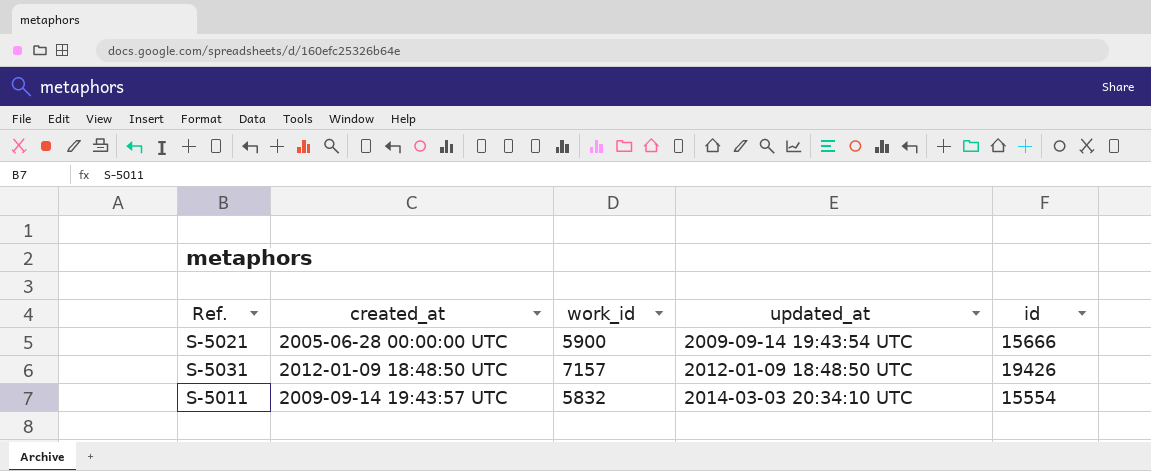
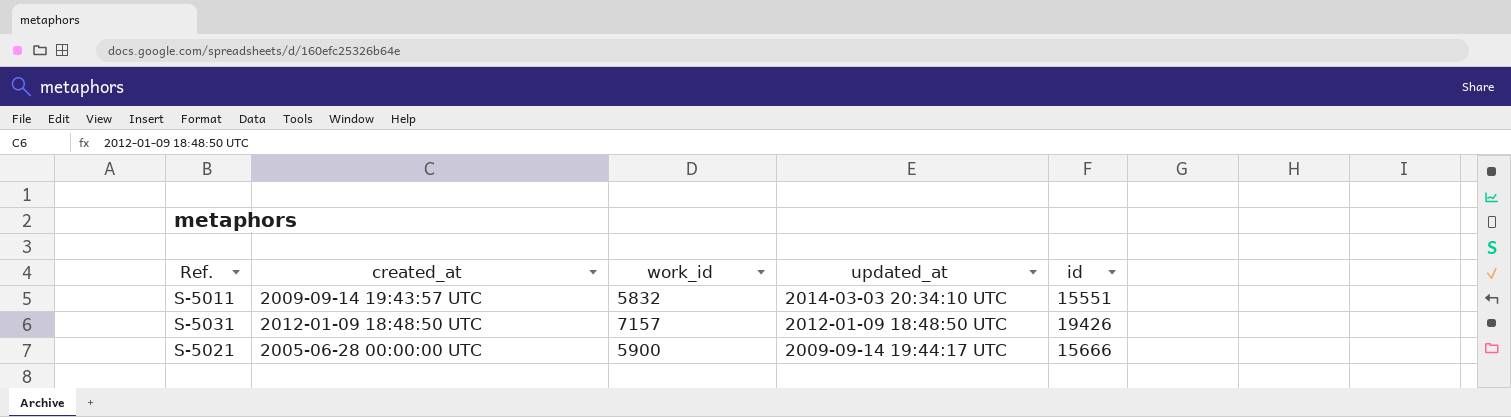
row order: updated_at ascending -> updated_at descending
S-5011 | id: 15554 -> 15551
S-5021 | updated_at: 2009-09-14 19:43:54 UTC -> 2009-09-14 19:44:17 UTC

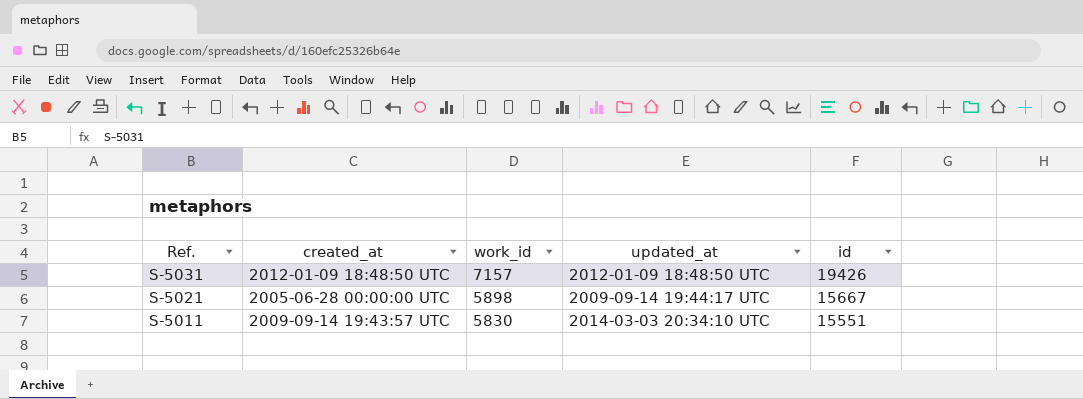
row order: updated_at descending -> Ref. descending
S-5021 | work_id: 5900 -> 5898
S-5021 | id: 15666 -> 15667
S-5011 | work_id: 5832 -> 5830

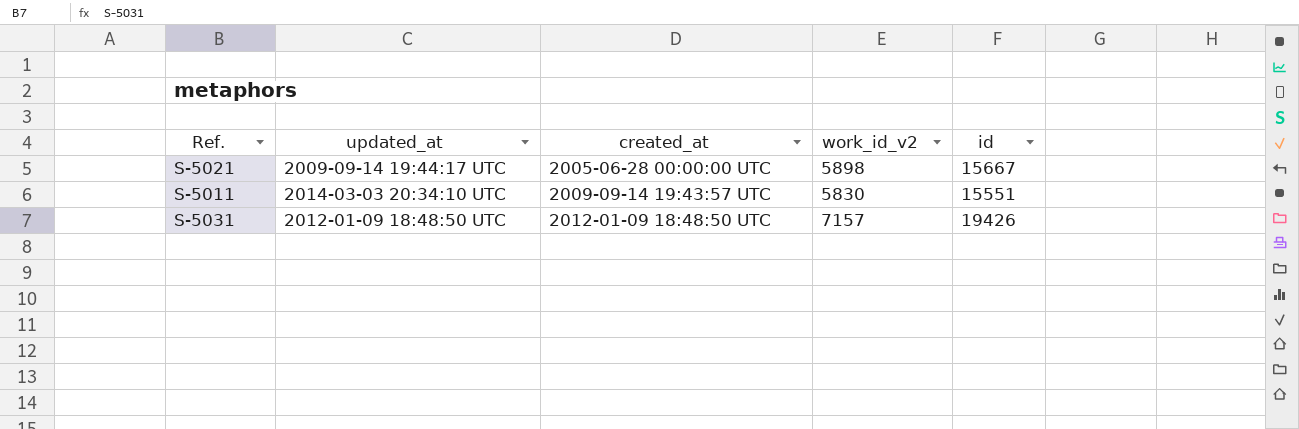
row order: Ref. descending -> created_at ascending
column updated_at | position: 4 -> 2
column name: work_id -> work_id_v2

